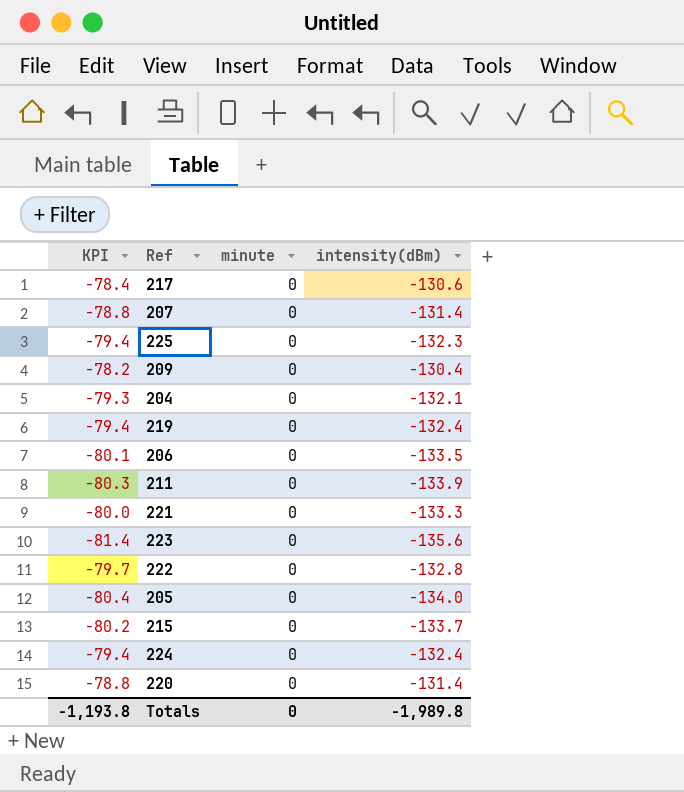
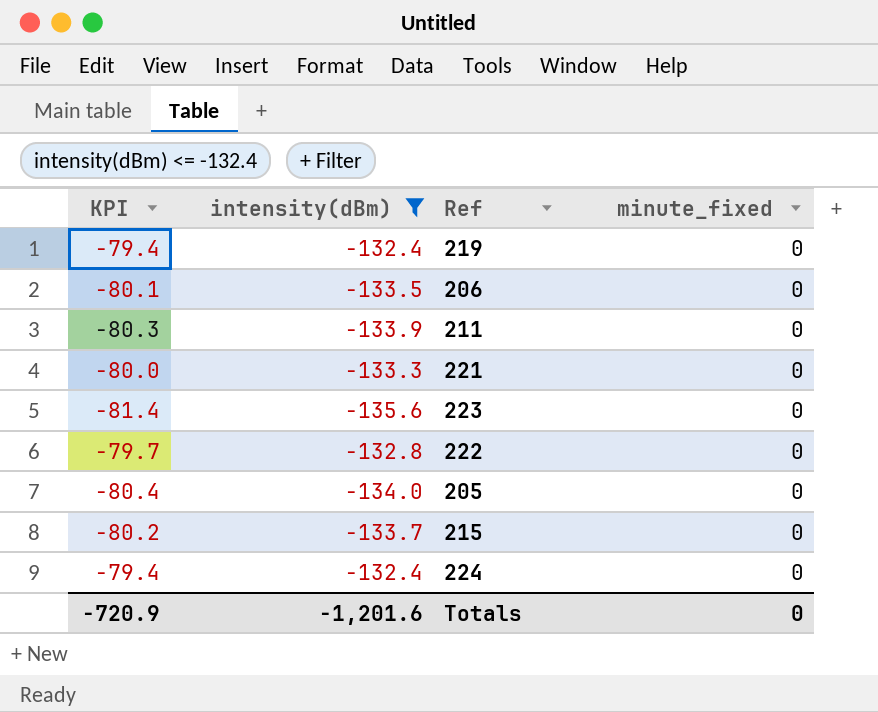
filter: none -> intensity(dBm) <= -132.4
column intensity(dBm) | position: 4 -> 2
column name: minute -> minute_fixed
Totals | KPI: -1,193.8 -> -720.9
Totals | intensity(dBm): -1,989.8 -> -1,201.6

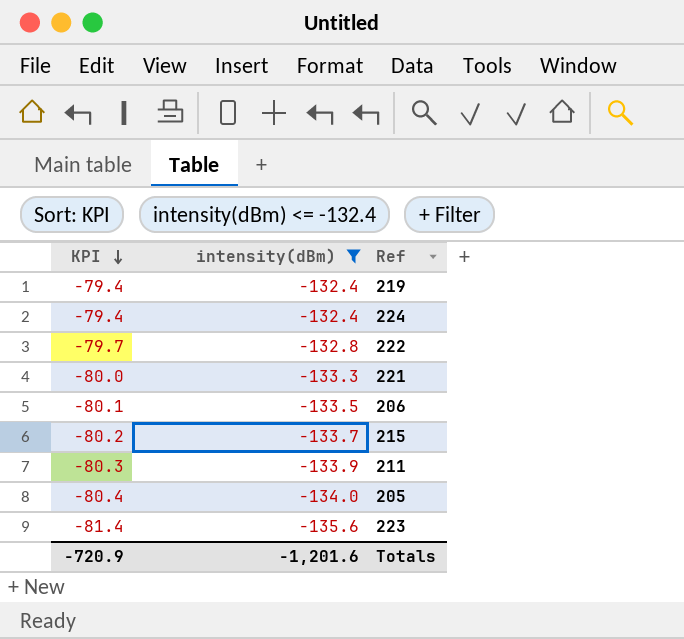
row order: none -> KPI descending
column minute_fixed | position: 4 -> none

